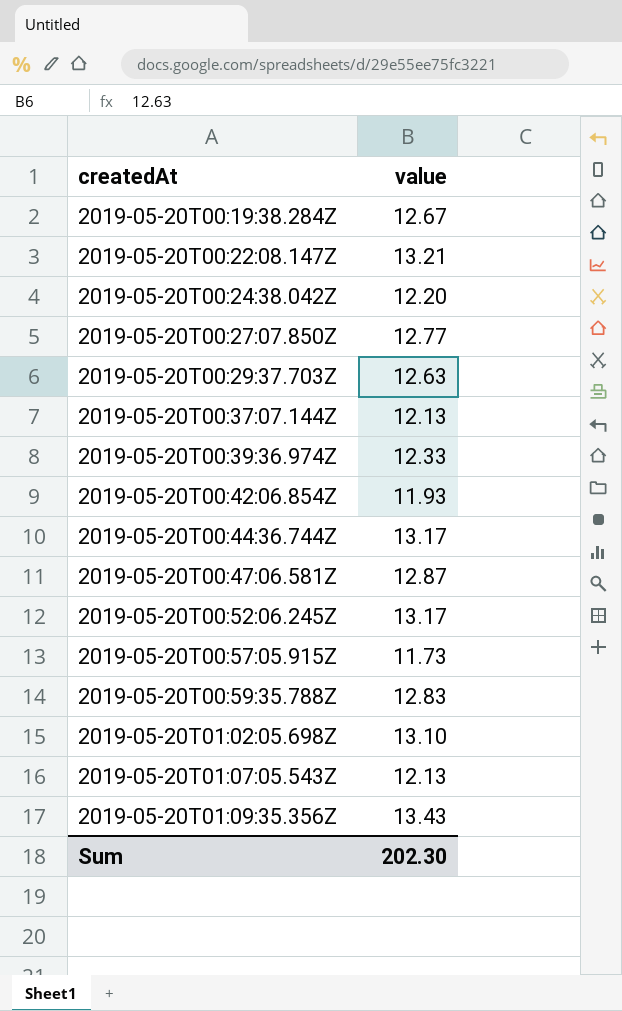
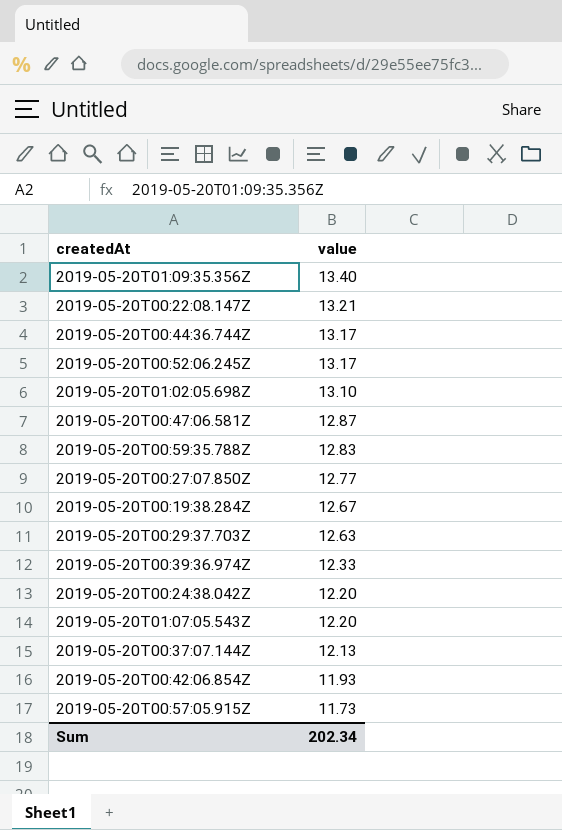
row order: createdAt ascending -> value descending
2019-05-20T01:09:35.356Z | value: 13.43 -> 13.40
2019-05-20T01:07:05.543Z | value: 12.13 -> 12.20
Sum | value: 202.30 -> 202.34

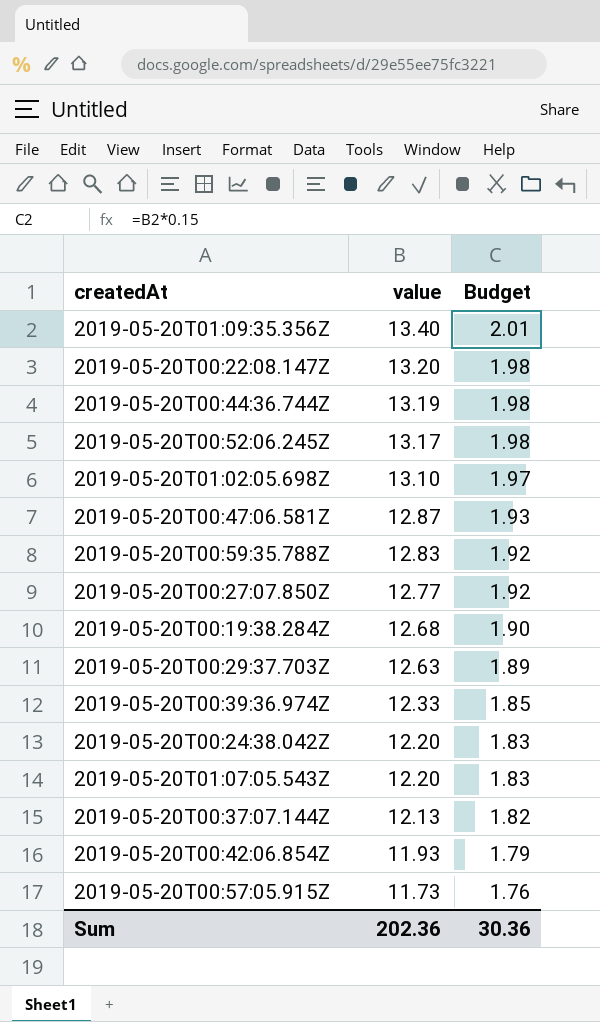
column Budget | formula: none -> [value] * 0.15
2019-05-20T00:22:08.147Z | value: 13.21 -> 13.20
2019-05-20T00:44:36.744Z | value: 13.17 -> 13.19
2019-05-20T00:19:38.284Z | value: 12.67 -> 12.68
Sum | value: 202.34 -> 202.36

